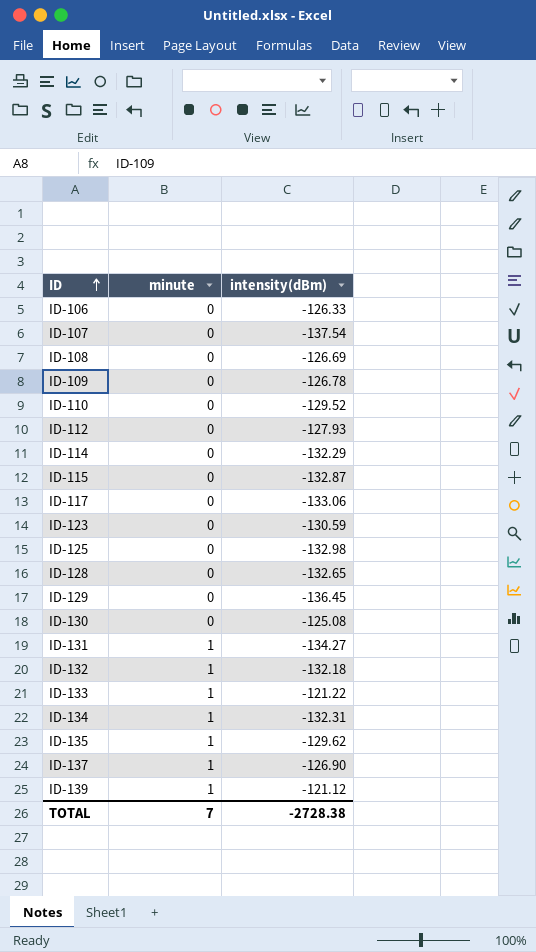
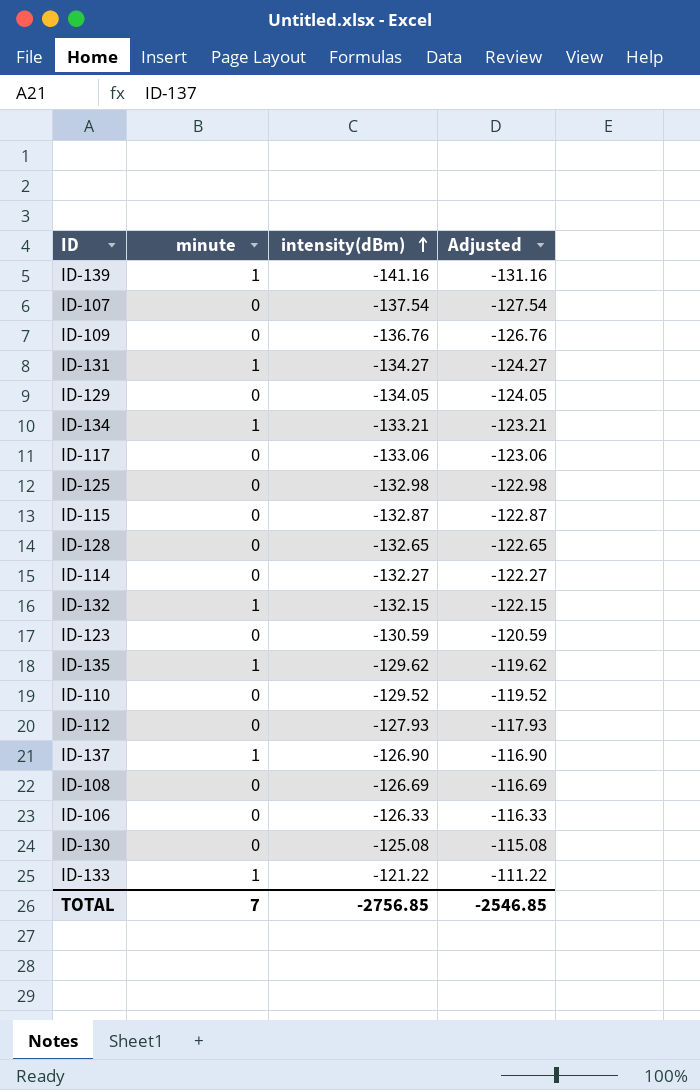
row order: ID ascending -> intensity(dBm) ascending
column Adjusted | formula: none -> [intensity(dBm)] + 10
ID-139 | intensity(dBm): -121.12 -> -141.16
ID-109 | intensity(dBm): -126.78 -> -136.76
ID-129 | intensity(dBm): -136.45 -> -134.05
ID-134 | intensity(dBm): -132.31 -> -133.21
ID-114 | intensity(dBm): -132.29 -> -132.27
ID-132 | intensity(dBm): -132.18 -> -132.15
TOTAL | intensity(dBm): -2728.38 -> -2756.85

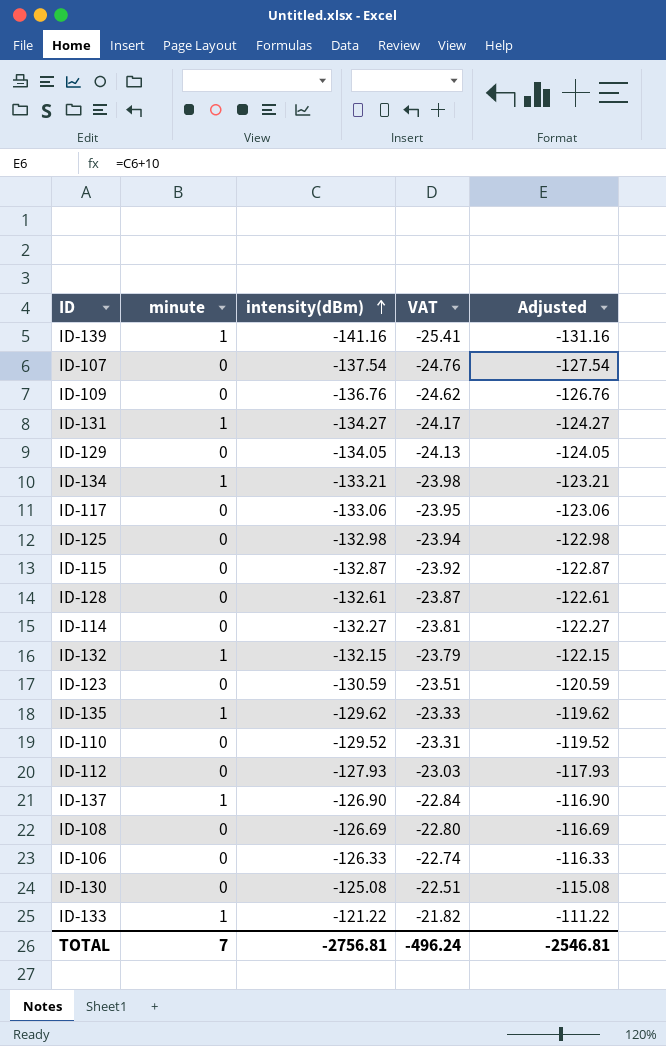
column VAT | formula: none -> [intensity(dBm)] * 0.18
ID-128 | intensity(dBm): -132.65 -> -132.61
ID-128 | Adjusted: -122.65 -> -122.61
TOTAL | intensity(dBm): -2756.85 -> -2756.81
TOTAL | Adjusted: -2546.85 -> -2546.81

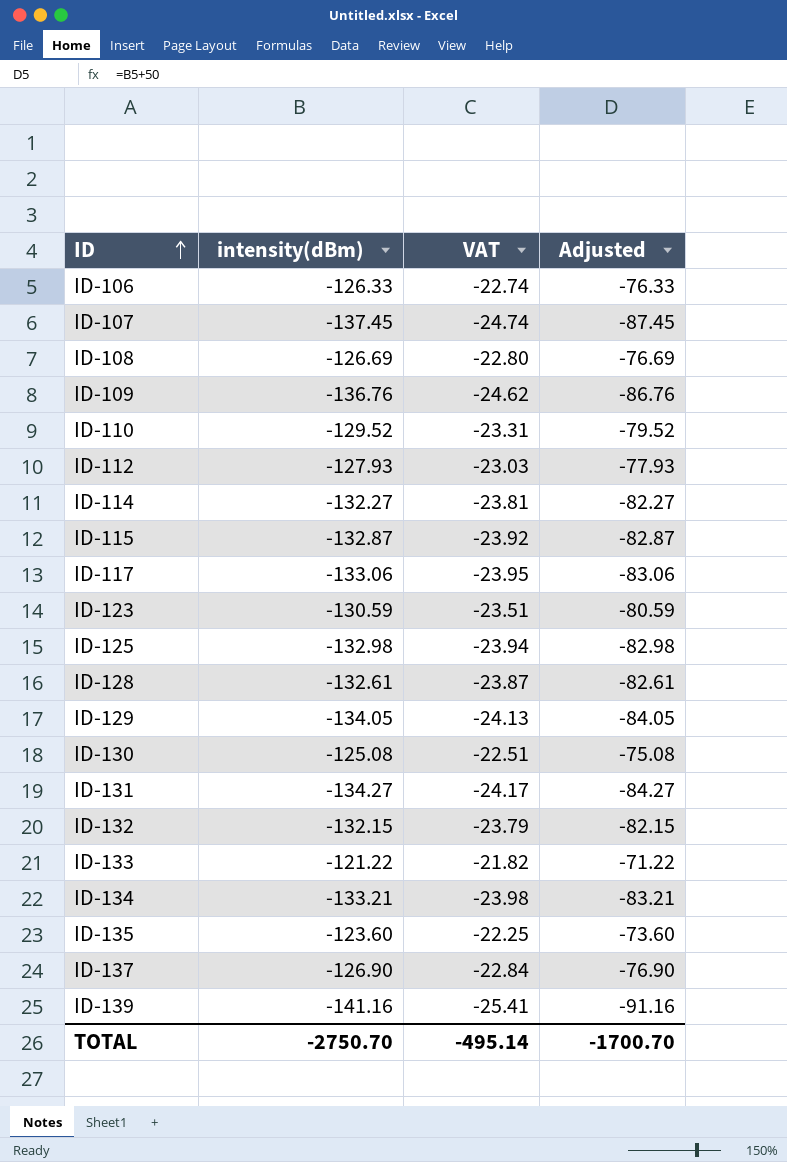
row order: intensity(dBm) ascending -> ID ascending
column minute | position: 2 -> none
column Adjusted | formula: [intensity(dBm)] + 10 -> [intensity(dBm)] + 50
ID-107 | intensity(dBm): -137.54 -> -137.45
ID-107 | VAT: -24.76 -> -24.74
ID-135 | intensity(dBm): -129.62 -> -123.60
ID-135 | VAT: -23.33 -> -22.25
TOTAL | intensity(dBm): -2756.81 -> -2750.70
TOTAL | VAT: -496.24 -> -495.14
TOTAL | Adjusted: -2546.81 -> -1700.70

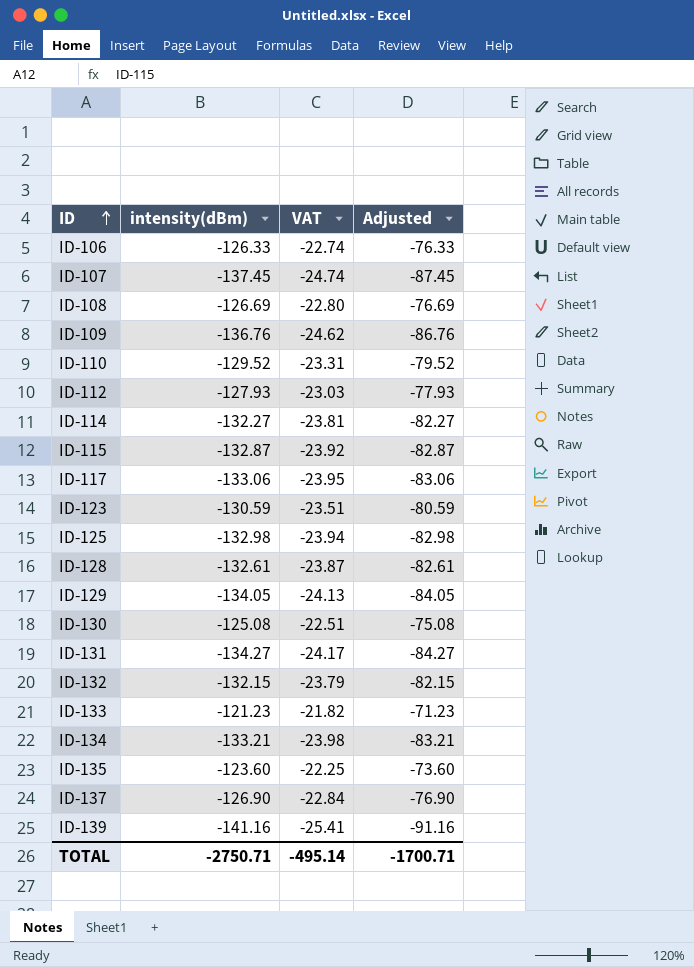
ID-133 | intensity(dBm): -121.22 -> -121.23
ID-133 | Adjusted: -71.22 -> -71.23
TOTAL | intensity(dBm): -2750.70 -> -2750.71
TOTAL | Adjusted: -1700.70 -> -1700.71

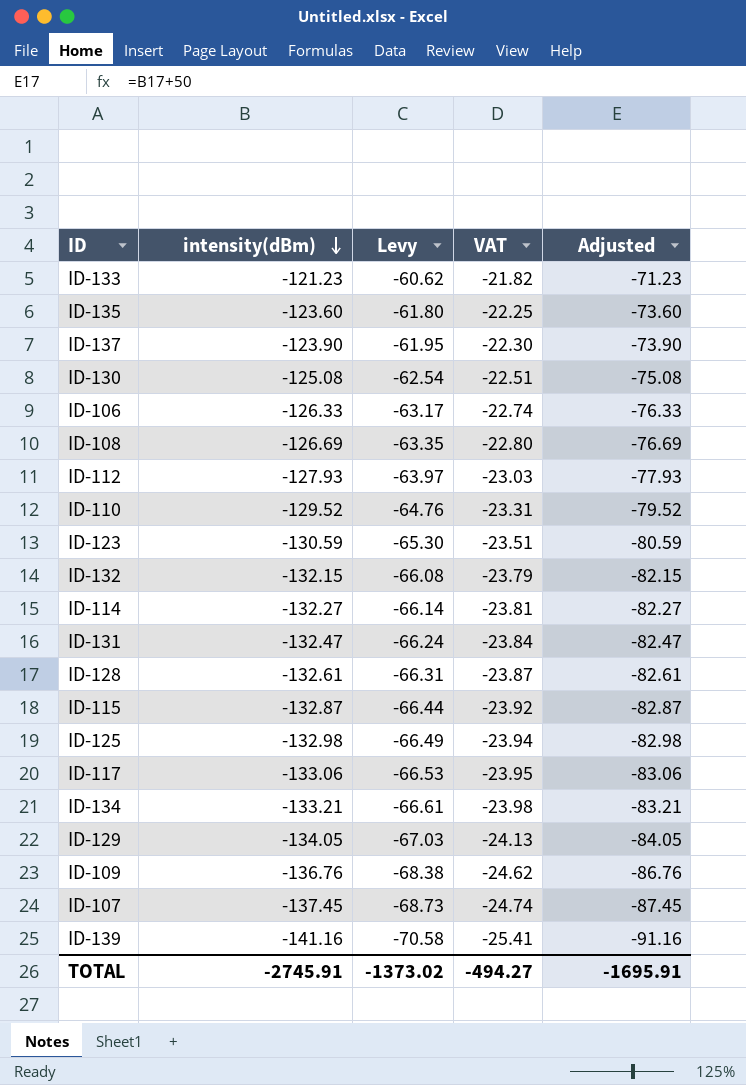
row order: ID ascending -> intensity(dBm) descending
column Levy | formula: none -> [intensity(dBm)] * 0.5
ID-137 | intensity(dBm): -126.90 -> -123.90
ID-137 | VAT: -22.84 -> -22.30
ID-137 | Adjusted: -76.90 -> -73.90
ID-131 | intensity(dBm): -134.27 -> -132.47
ID-131 | VAT: -24.17 -> -23.84
ID-131 | Adjusted: -84.27 -> -82.47
TOTAL | intensity(dBm): -2750.71 -> -2745.91
TOTAL | VAT: -495.14 -> -494.27
TOTAL | Adjusted: -1700.71 -> -1695.91

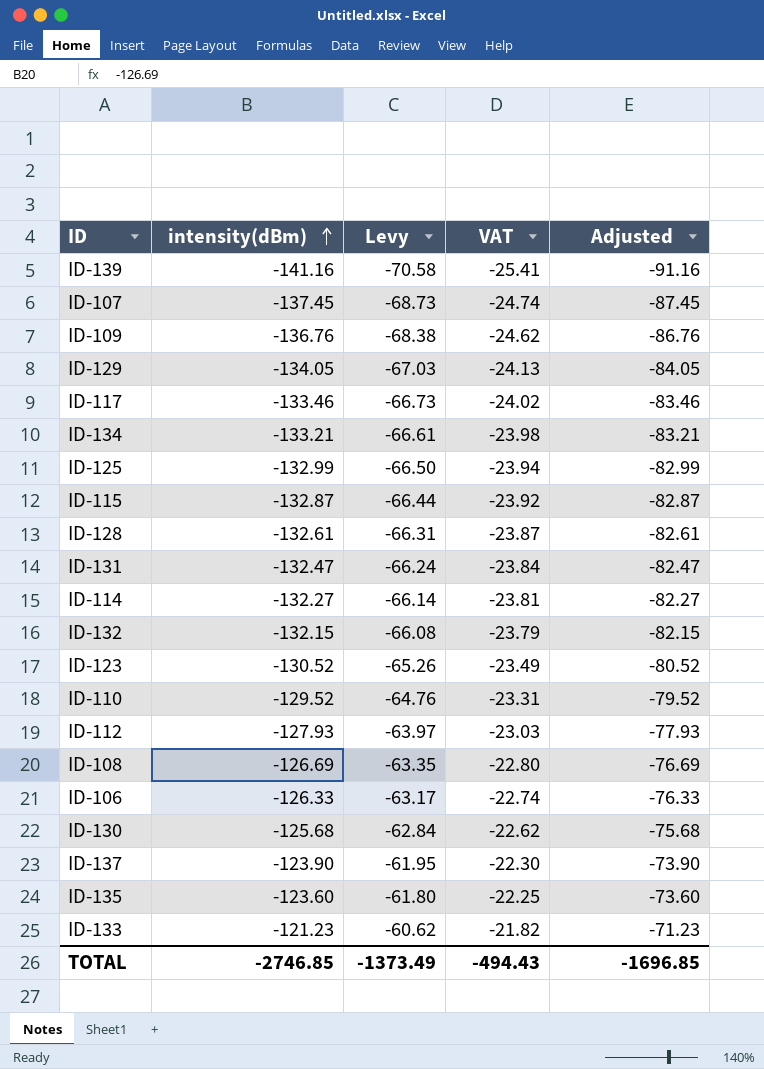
row order: intensity(dBm) descending -> intensity(dBm) ascending
ID-117 | intensity(dBm): -133.06 -> -133.46
ID-117 | Levy: -66.53 -> -66.73
ID-117 | VAT: -23.95 -> -24.02
ID-117 | Adjusted: -83.06 -> -83.46
ID-125 | intensity(dBm): -132.98 -> -132.99
ID-125 | Levy: -66.49 -> -66.50
ID-125 | Adjusted: -82.98 -> -82.99
ID-123 | intensity(dBm): -130.59 -> -130.52
ID-123 | Levy: -65.30 -> -65.26
ID-123 | VAT: -23.51 -> -23.49
ID-123 | Adjusted: -80.59 -> -80.52
ID-130 | intensity(dBm): -125.08 -> -125.68
ID-130 | Levy: -62.54 -> -62.84
ID-130 | VAT: -22.51 -> -22.62
ID-130 | Adjusted: -75.08 -> -75.68
TOTAL | intensity(dBm): -2745.91 -> -2746.85
TOTAL | Levy: -1373.02 -> -1373.49
TOTAL | VAT: -494.27 -> -494.43
TOTAL | Adjusted: -1695.91 -> -1696.85

